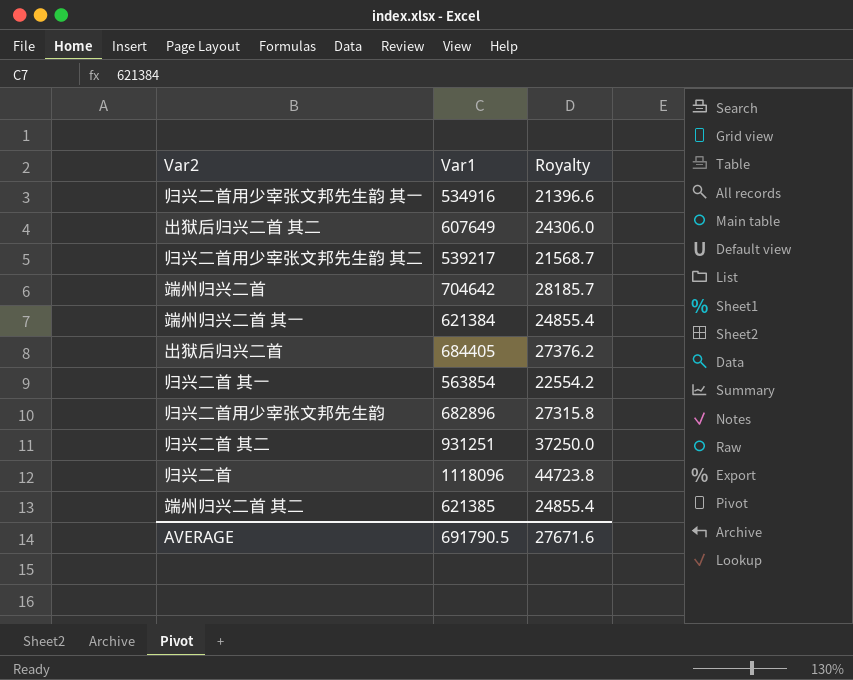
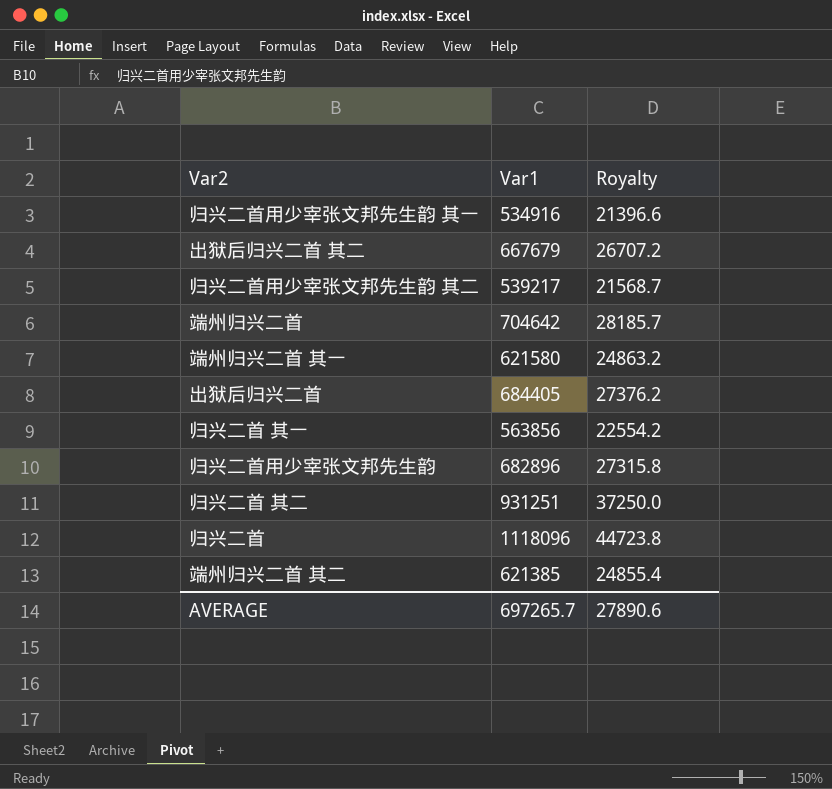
出狱后归兴二首 其二 | Var1: 607649 -> 667679
出狱后归兴二首 其二 | Royalty: 24306.0 -> 26707.2
端州归兴二首 其一 | Var1: 621384 -> 621580
端州归兴二首 其一 | Royalty: 24855.4 -> 24863.2
归兴二首 其一 | Var1: 563854 -> 563856
AVERAGE | Var1: 691790.5 -> 697265.7
AVERAGE | Royalty: 27671.6 -> 27890.6

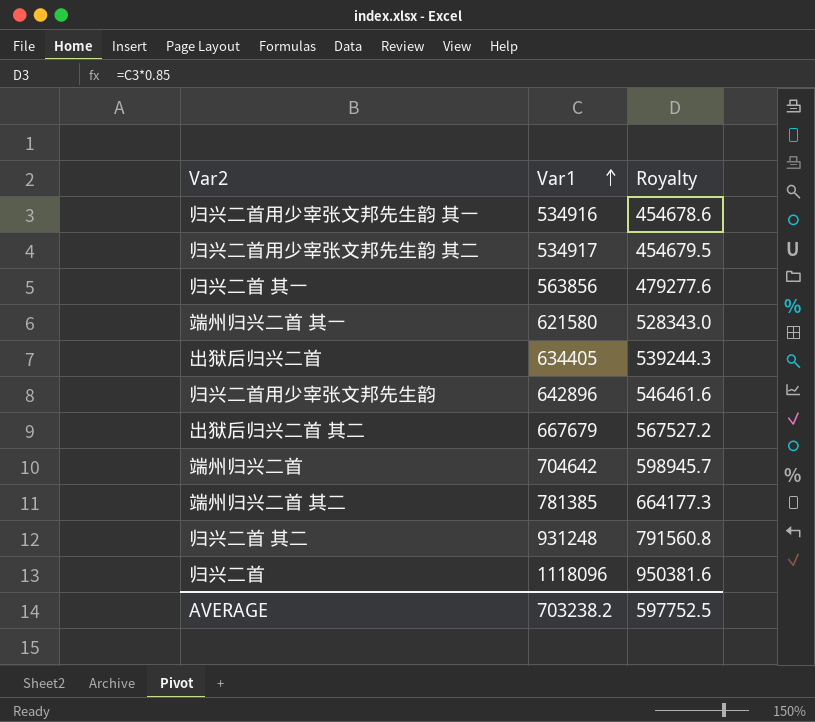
row order: none -> Var1 ascending
column Royalty | formula: [Var1] * 0.04 -> [Var1] * 0.85
归兴二首用少宰张文邦先生韵 其二 | Var1: 539217 -> 534917
出狱后归兴二首 | Var1: 684405 -> 634405
归兴二首用少宰张文邦先生韵 | Var1: 682896 -> 642896
端州归兴二首 其二 | Var1: 621385 -> 781385
归兴二首 其二 | Var1: 931251 -> 931248
AVERAGE | Var1: 697265.7 -> 703238.2
AVERAGE | Royalty: 27890.6 -> 597752.5

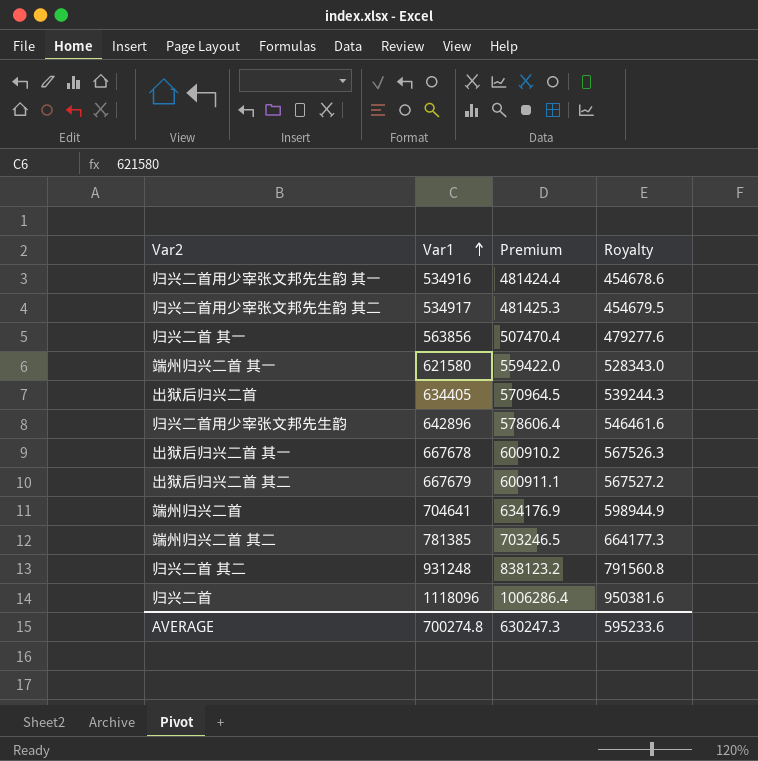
column Premium | formula: none -> [Var1] * 0.9
row 出狱后归兴二首 其一: none -> 667678 | 600910.2 | 567526.3
端州归兴二首 | Var1: 704642 -> 704641
端州归兴二首 | Royalty: 598945.7 -> 598944.9
AVERAGE | Var1: 703238.2 -> 700274.8
AVERAGE | Royalty: 597752.5 -> 595233.6

